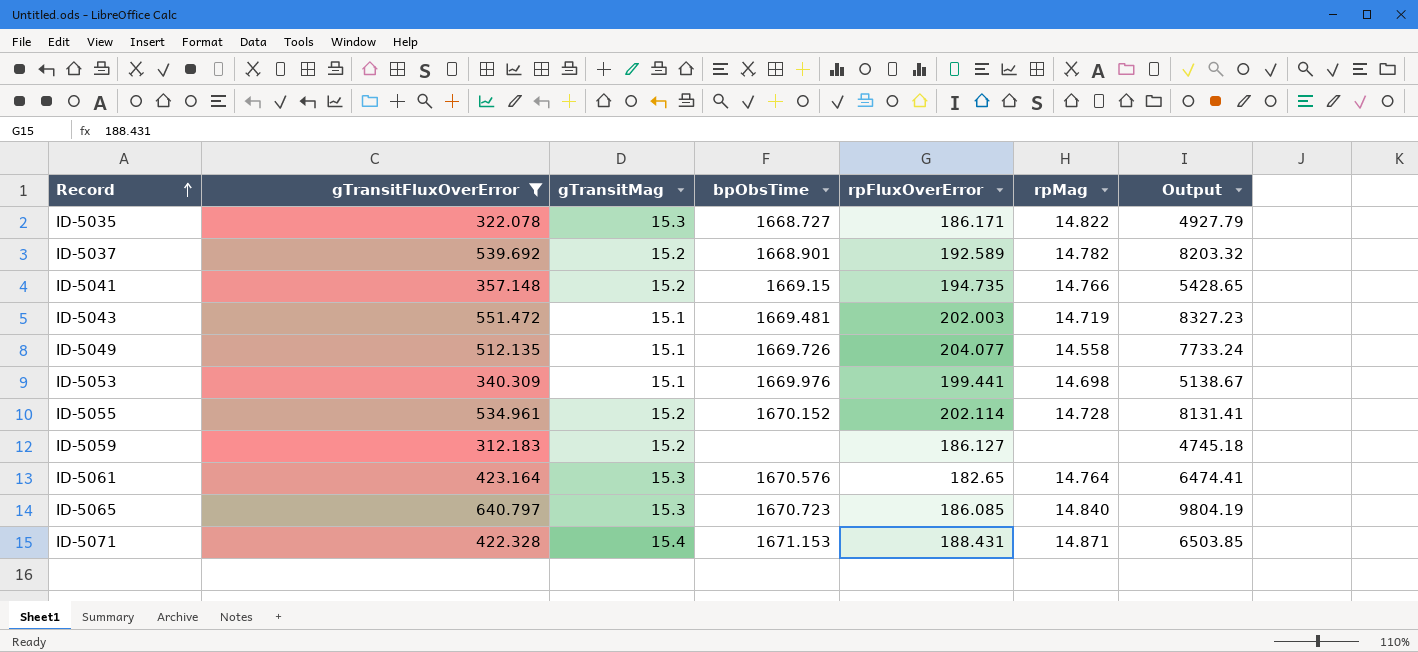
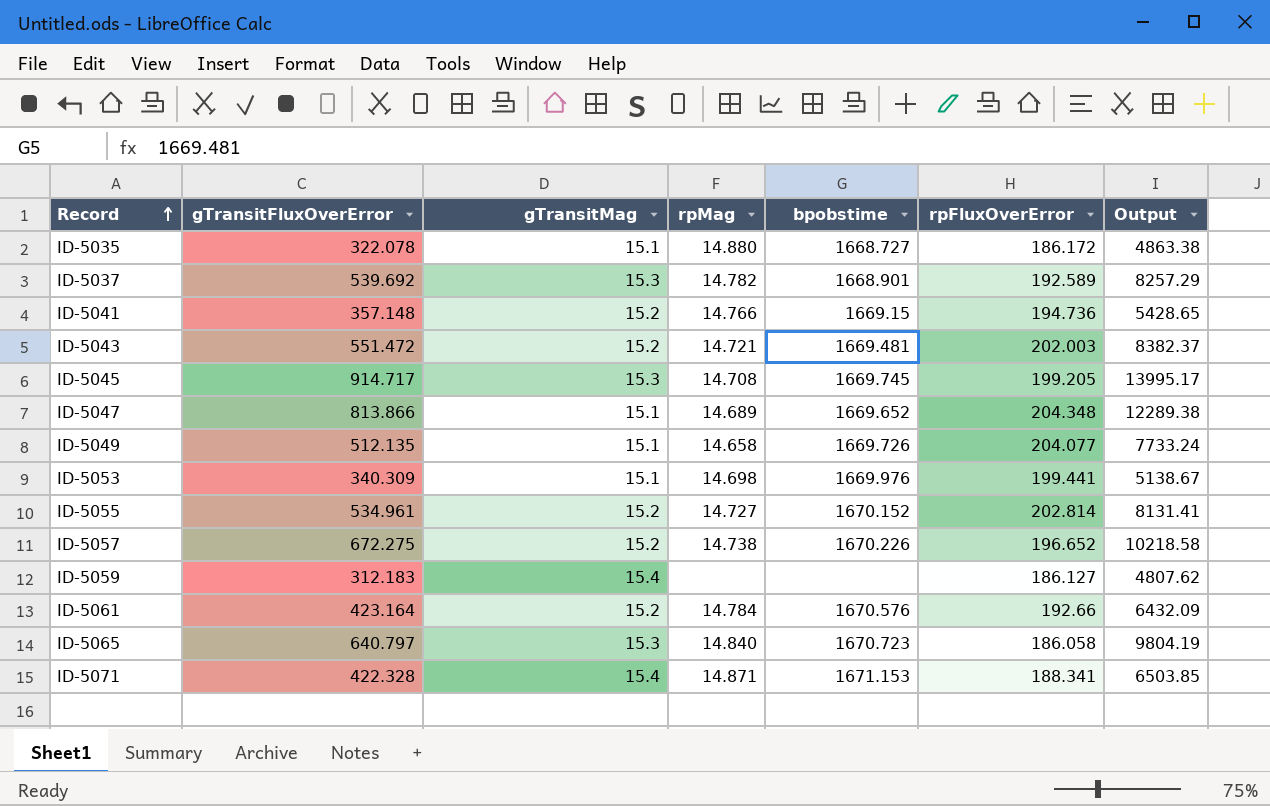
filter: gTransitFluxOverError <= 640.797 -> none
column rpMag | position: 6 -> 4
column name: bpObsTime -> bpobstime
ID-5035 | gTransitMag: 15.3 -> 15.1
ID-5035 | rpMag: 14.822 -> 14.880
ID-5035 | rpFluxOverError: 186.171 -> 186.172
ID-5035 | Output: 4927.79 -> 4863.38
ID-5037 | gTransitMag: 15.2 -> 15.3
ID-5037 | Output: 8203.32 -> 8257.29
ID-5041 | rpFluxOverError: 194.735 -> 194.736
ID-5043 | gTransitMag: 15.1 -> 15.2
ID-5043 | rpMag: 14.719 -> 14.721
ID-5043 | Output: 8327.23 -> 8382.37
ID-5049 | rpMag: 14.558 -> 14.658
ID-5055 | rpMag: 14.728 -> 14.727
ID-5055 | rpFluxOverError: 202.114 -> 202.814
ID-5059 | gTransitMag: 15.2 -> 15.4
ID-5059 | Output: 4745.18 -> 4807.62
ID-5061 | gTransitMag: 15.3 -> 15.2
ID-5061 | rpMag: 14.764 -> 14.784
ID-5061 | rpFluxOverError: 182.65 -> 192.66
ID-5061 | Output: 6474.41 -> 6432.09
ID-5065 | rpFluxOverError: 186.085 -> 186.058
ID-5071 | rpFluxOverError: 188.431 -> 188.341

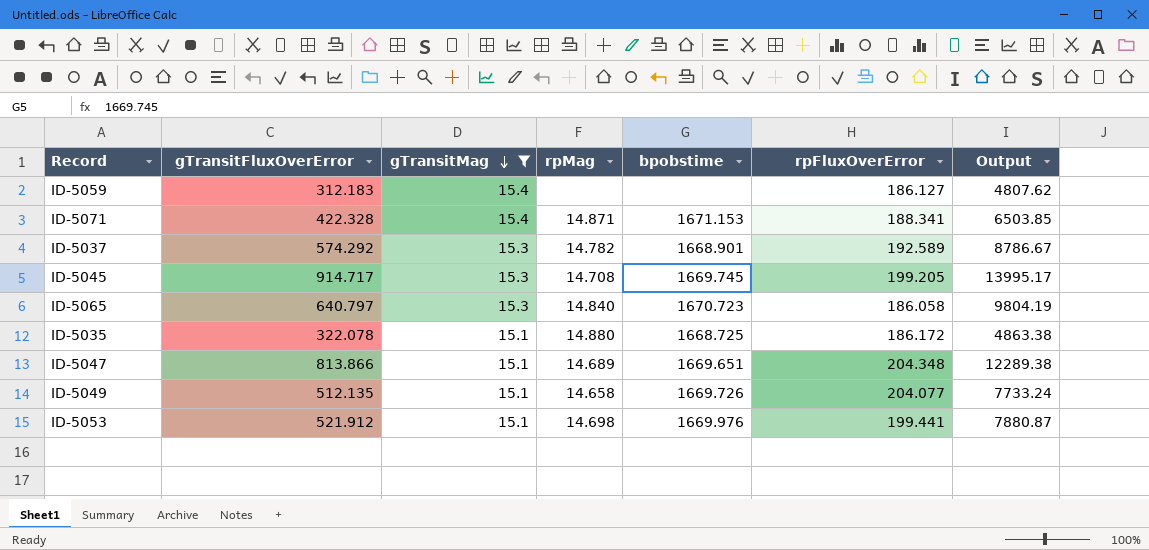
filter: none -> gTransitMag != 15.2
row order: Record ascending -> gTransitMag descending
ID-5037 | gTransitFluxOverError: 539.692 -> 574.292
ID-5037 | Output: 8257.29 -> 8786.67
ID-5035 | bpobstime: 1668.727 -> 1668.725
ID-5047 | bpobstime: 1669.652 -> 1669.651
ID-5053 | gTransitFluxOverError: 340.309 -> 521.912
ID-5053 | Output: 5138.67 -> 7880.87

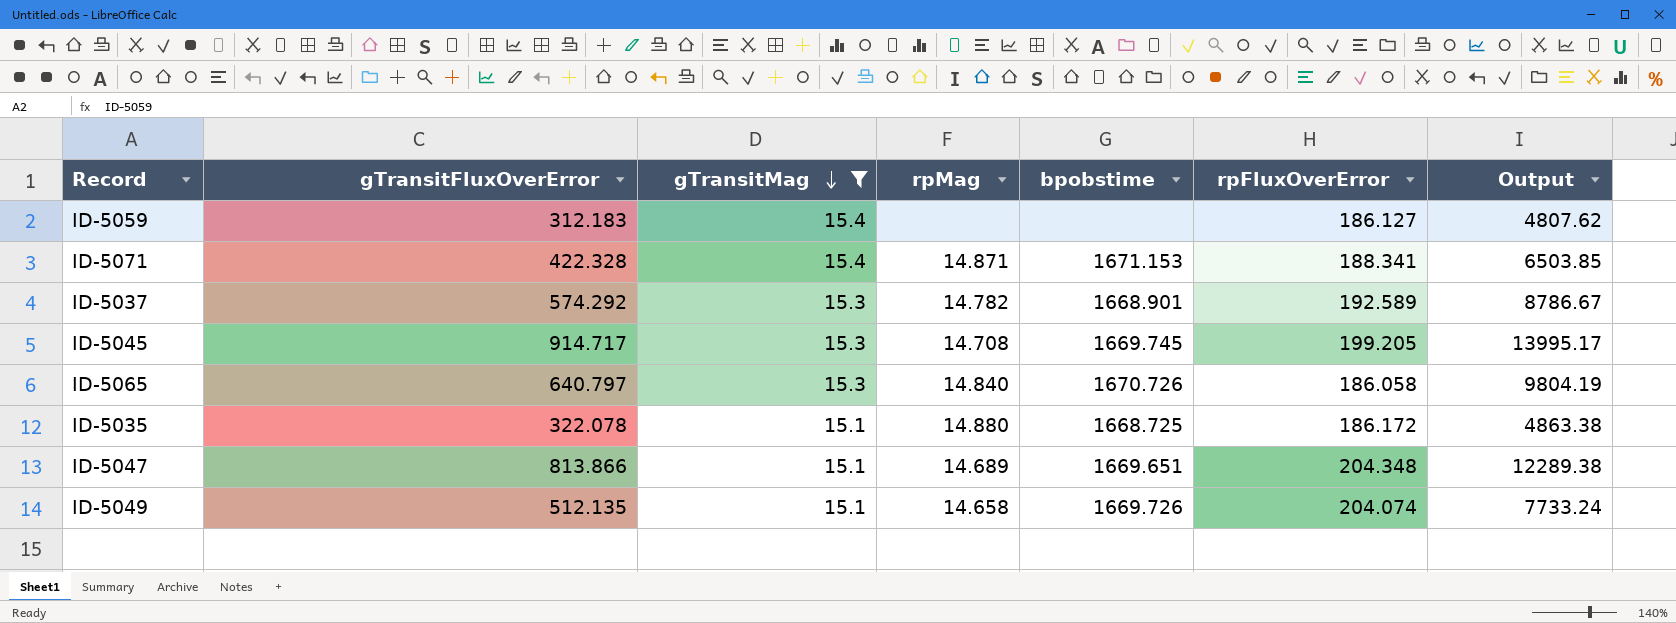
row ID-5053: 521.912 | 15.1 | 14.698 | 1669.976 | 199.441 | 7880.87 -> none
ID-5065 | bpobstime: 1670.723 -> 1670.726
ID-5049 | rpFluxOverError: 204.077 -> 204.074

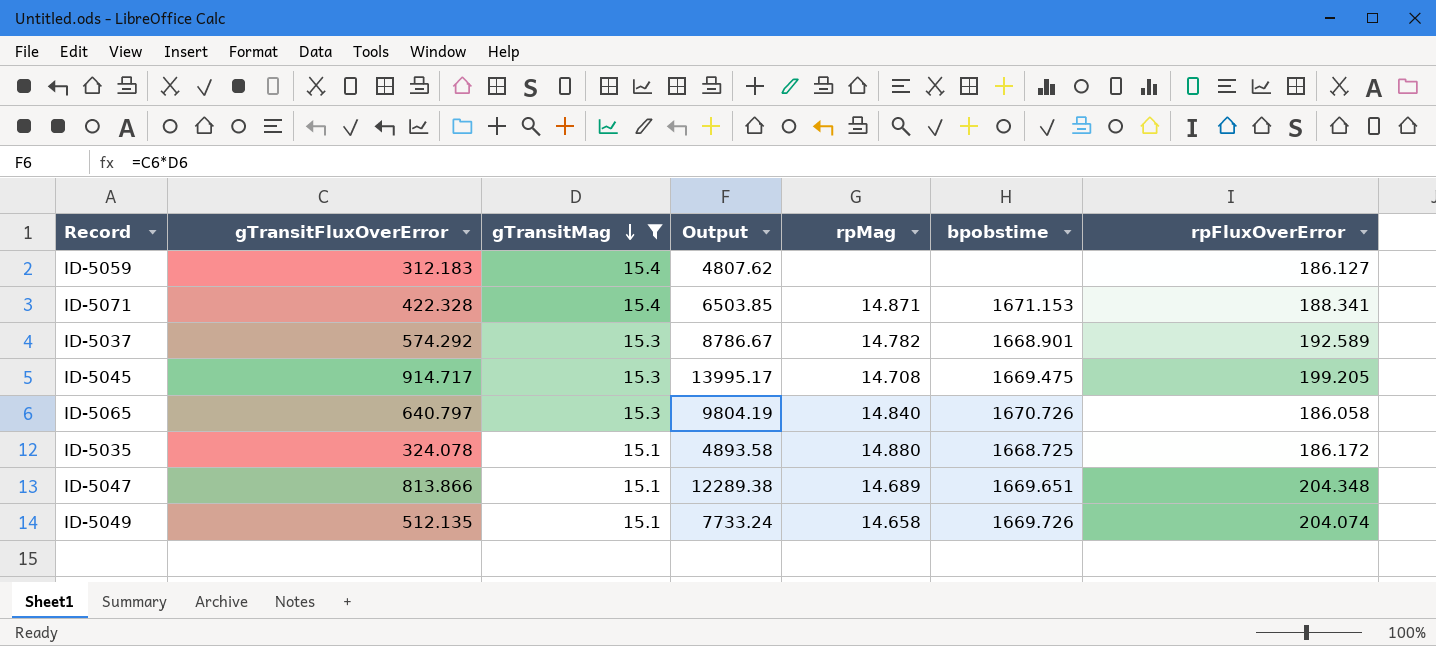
column Output | position: 7 -> 4
ID-5045 | bpobstime: 1669.745 -> 1669.475
ID-5035 | gTransitFluxOverError: 322.078 -> 324.078
ID-5035 | Output: 4863.38 -> 4893.58

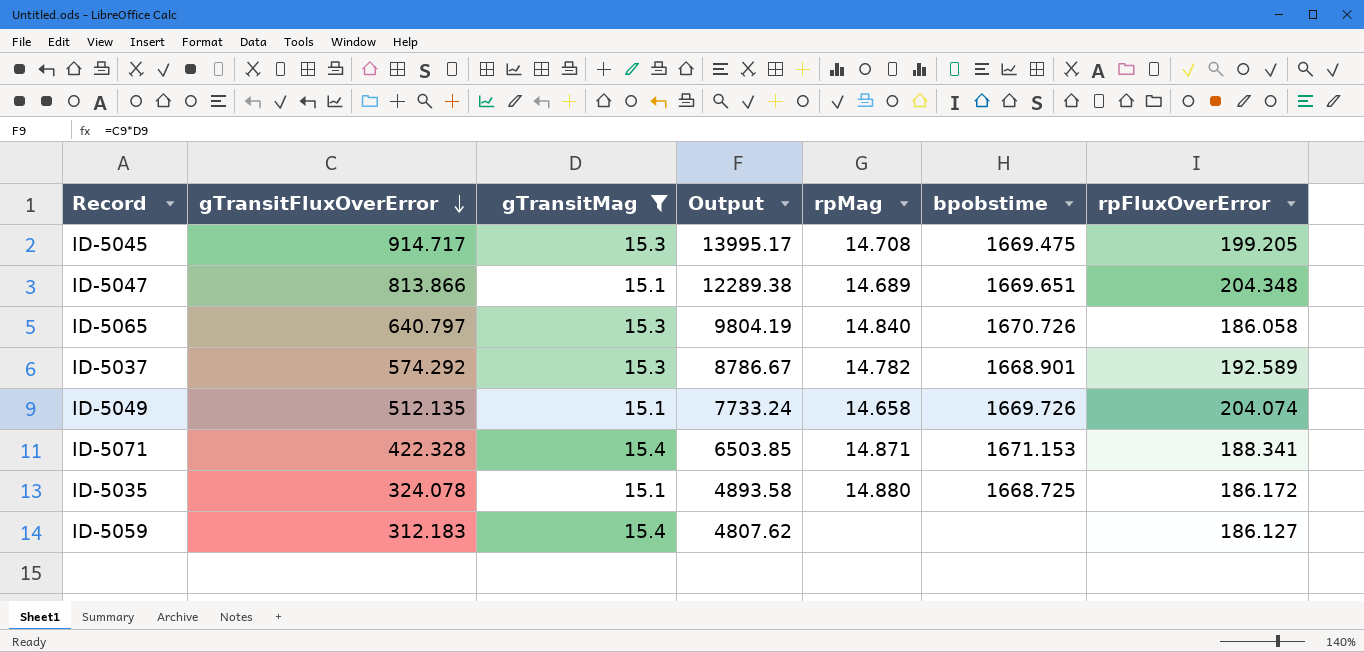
row order: gTransitMag descending -> gTransitFluxOverError descending

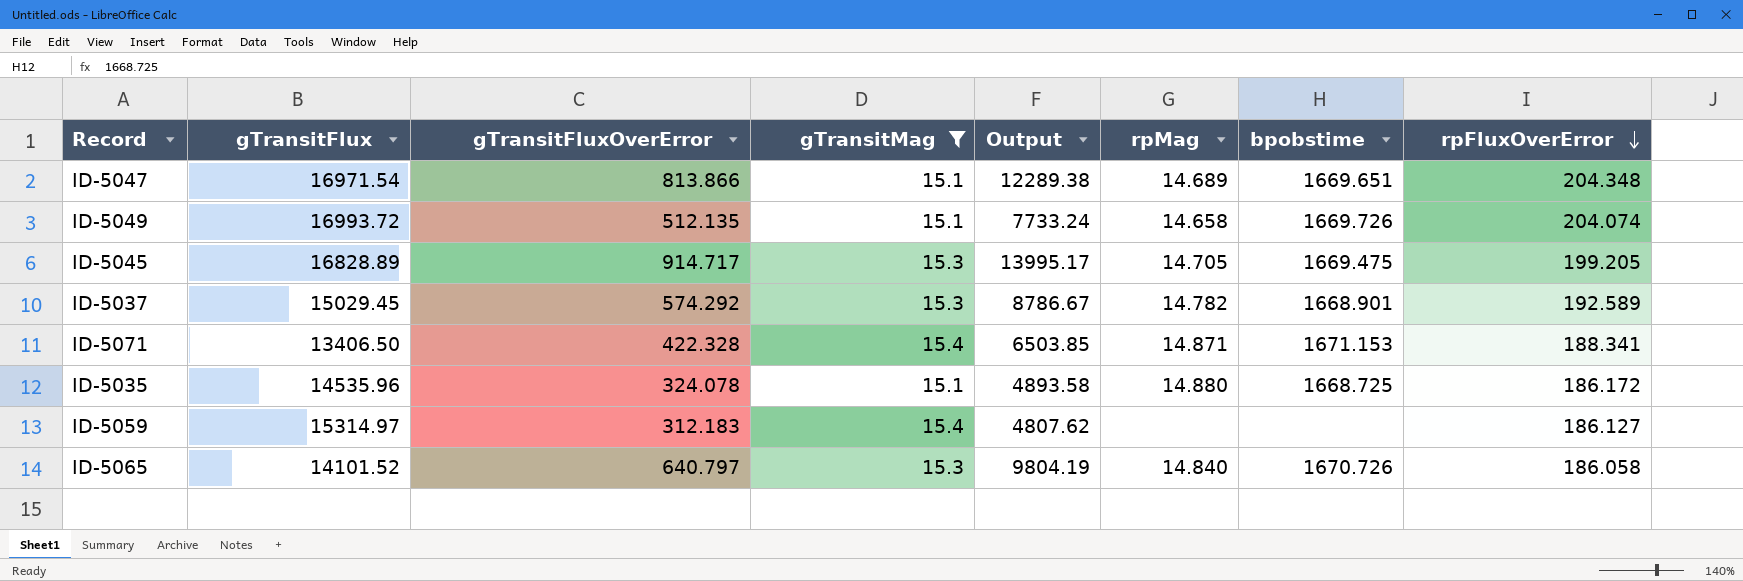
row order: gTransitFluxOverError descending -> rpFluxOverError descending
column gTransitFlux | position: none -> 2
ID-5045 | rpMag: 14.708 -> 14.705

